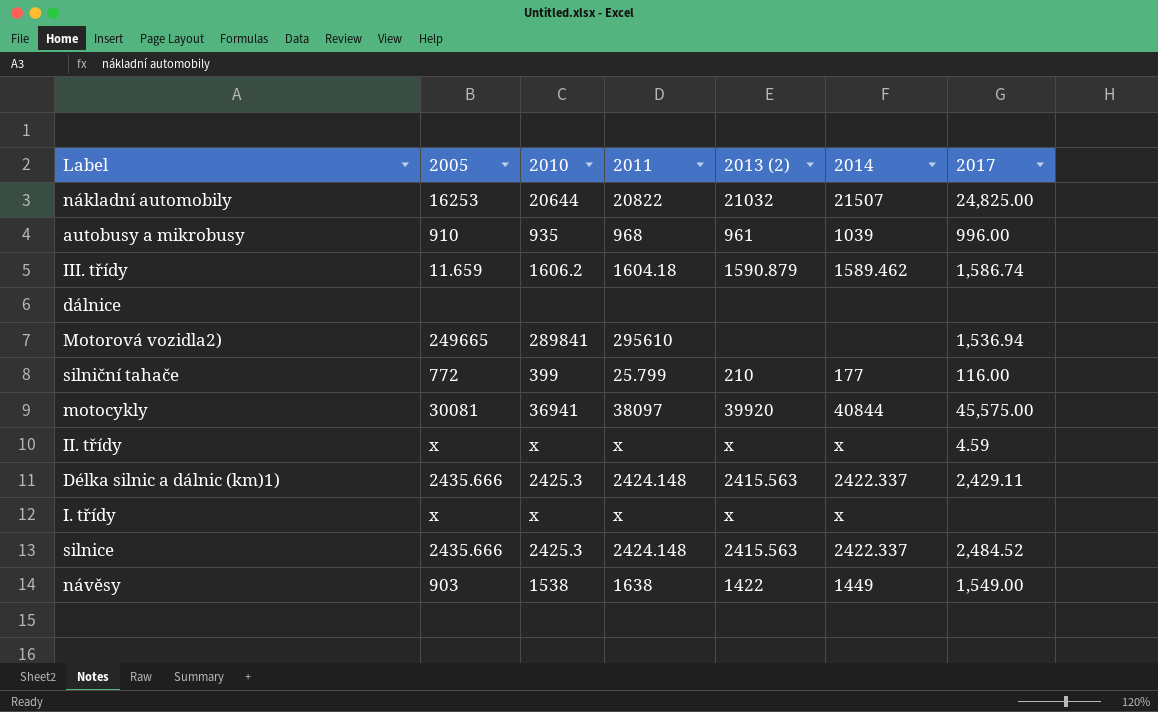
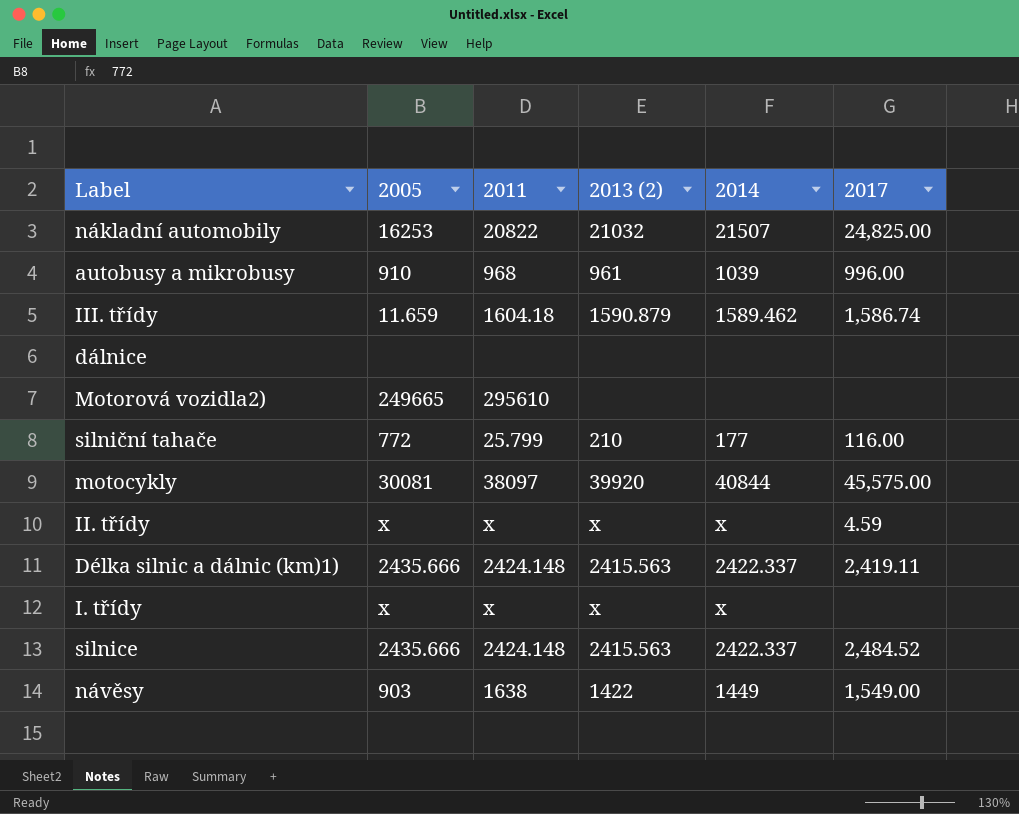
column 2010 | position: 3 -> none
Motorová vozidla2) | 2017: 1,536.94 -> none
Délka silnic a dálnic (km)1) | 2017: 2,429.11 -> 2,419.11

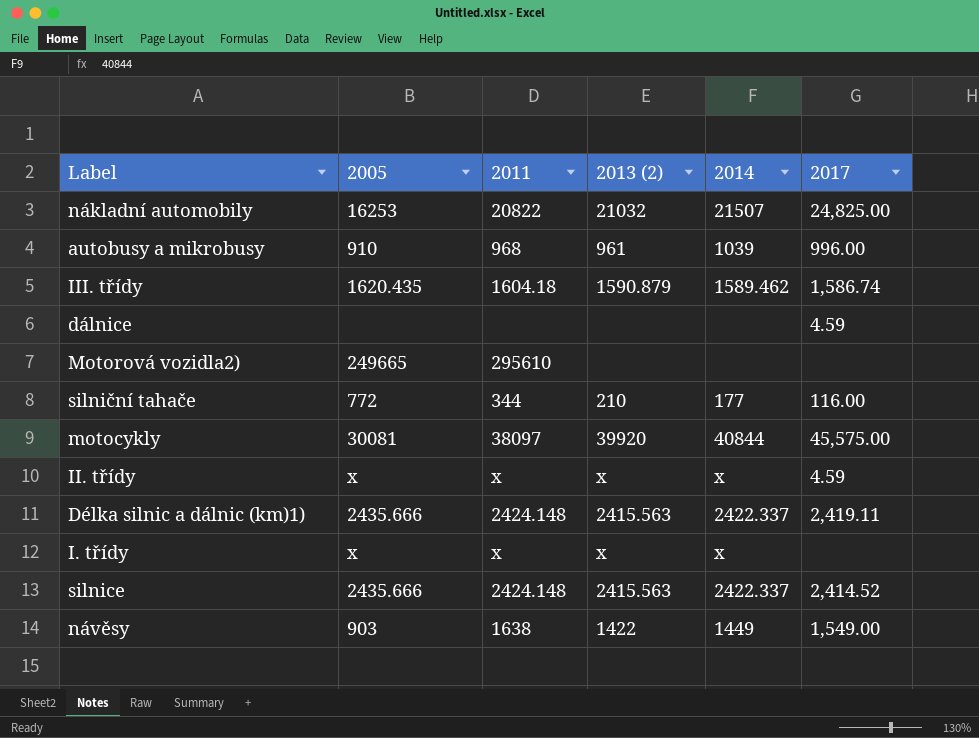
III. třídy | 2005: 11.659 -> 1620.435
dálnice | 2017: none -> 4.59
silniční tahače | 2011: 25.799 -> 344
silnice | 2017: 2,484.52 -> 2,414.52

